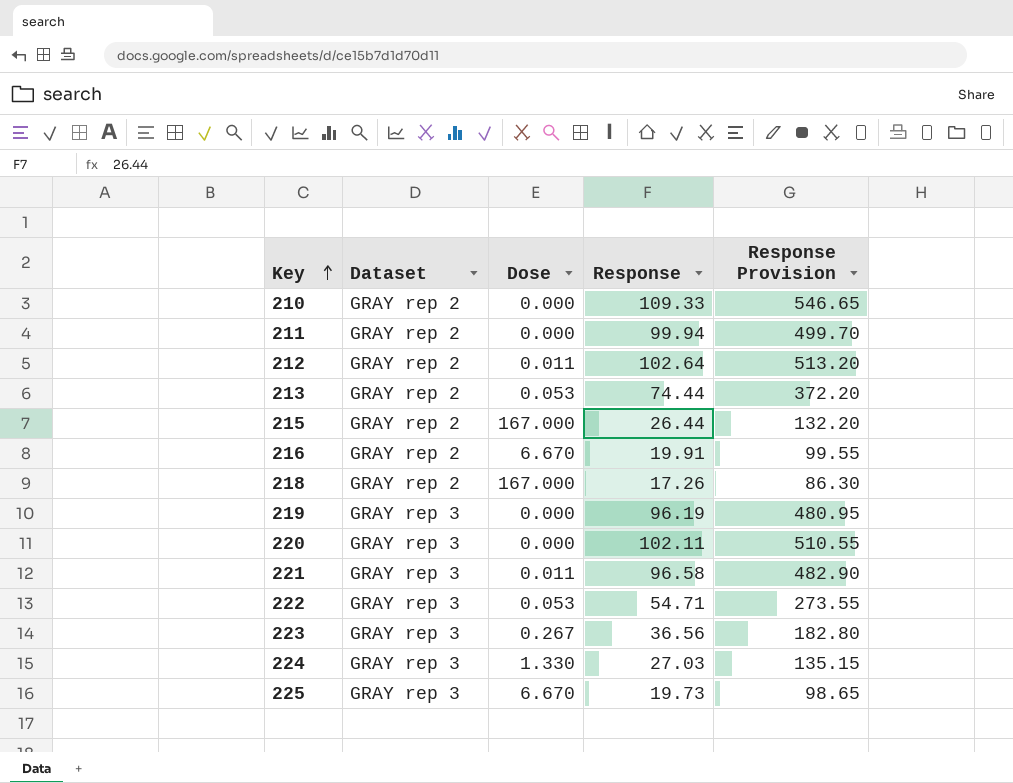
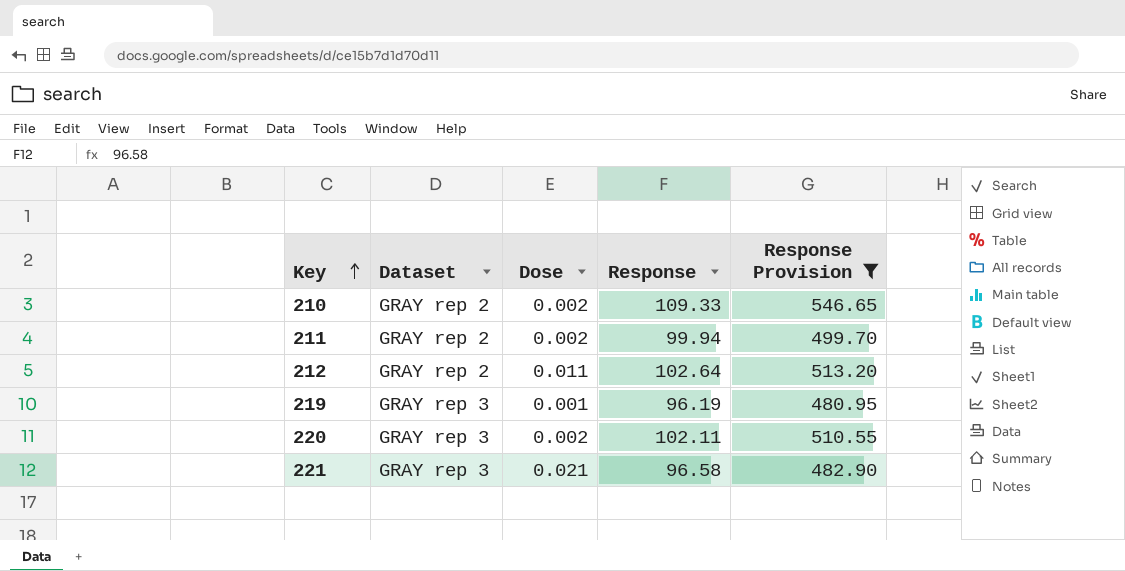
filter: none -> Response Provision >= 480.95
210 | Dose: 0.000 -> 0.002
211 | Dose: 0.000 -> 0.002
219 | Dose: 0.000 -> 0.001
220 | Dose: 0.000 -> 0.002
221 | Dose: 0.011 -> 0.021

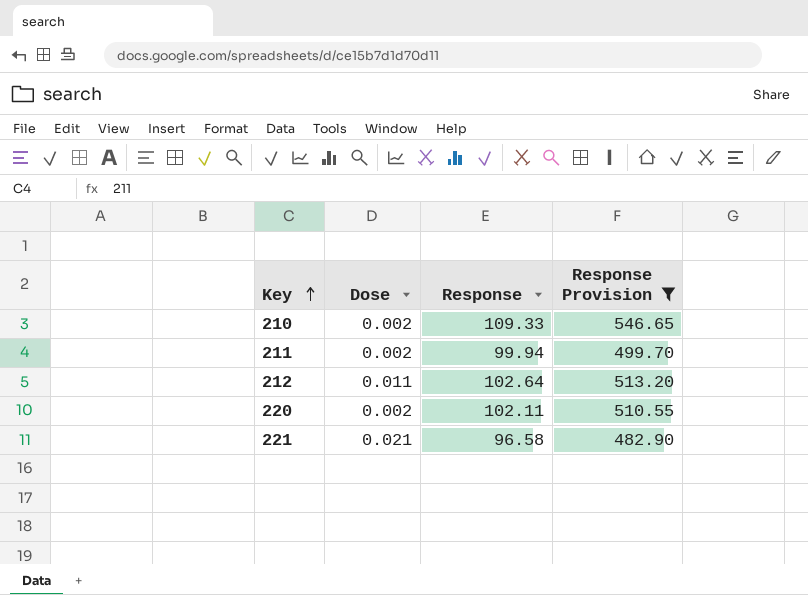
column Dataset | position: 2 -> none
row 219: GRAY rep 3 | 0.001 | 96.19 | 480.95 -> none

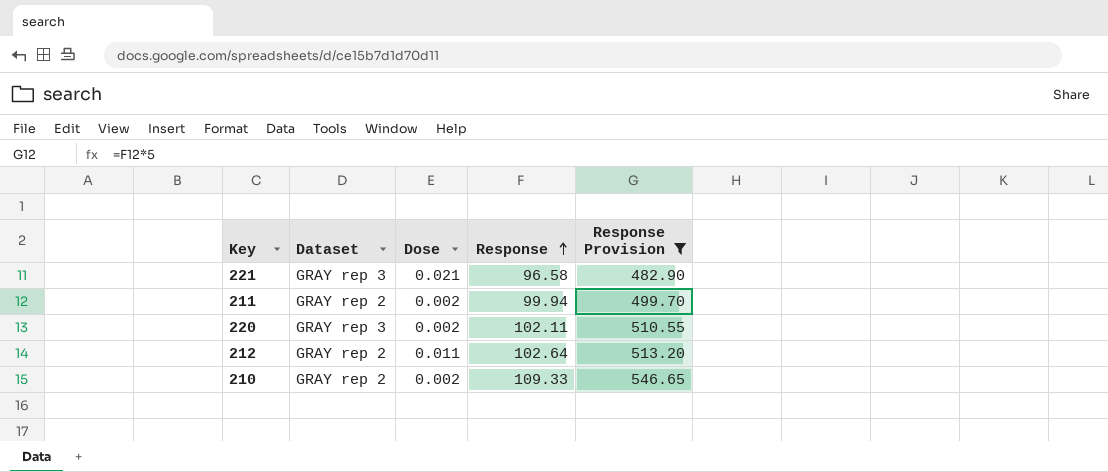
row order: Key ascending -> Response ascending
column Dataset | position: none -> 2

